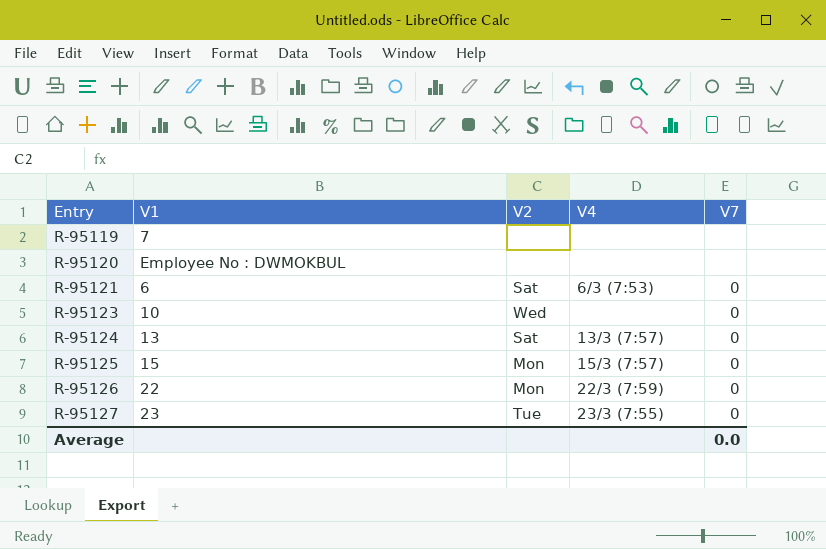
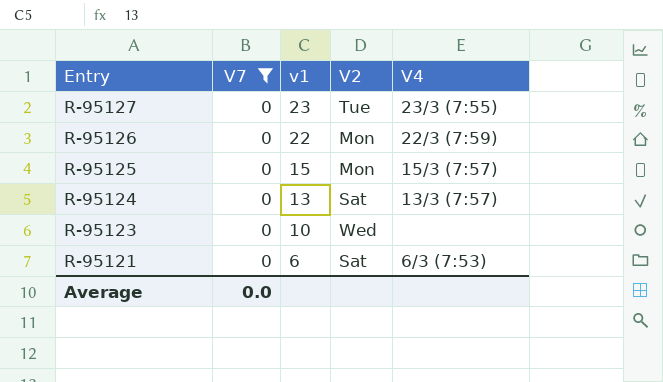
filter: none -> V7 = 0
row order: Entry ascending -> Entry descending
column V7 | position: 5 -> 2
column name: V1 -> v1

